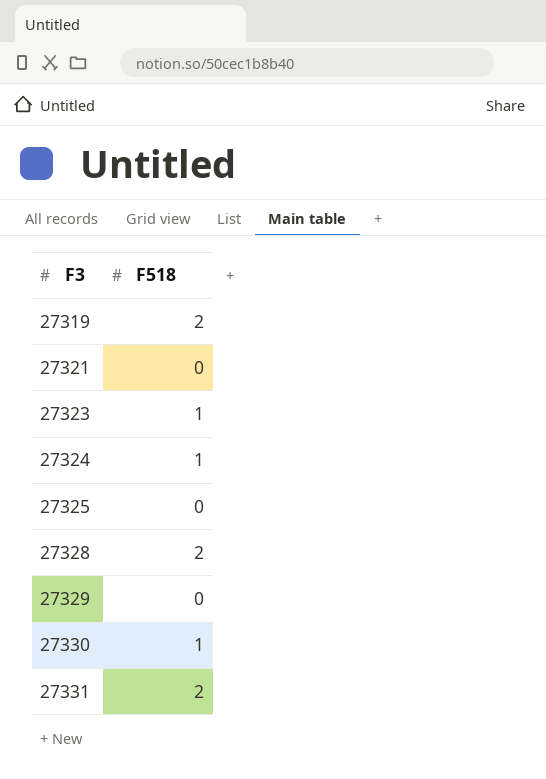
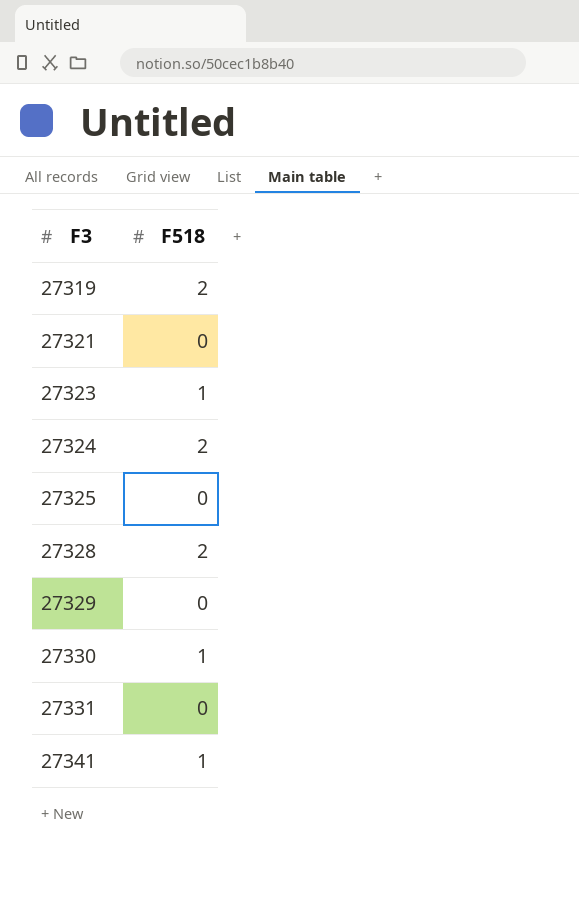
27324 | F518: 1 -> 2
27331 | F518: 2 -> 0
row 27341: none -> 1

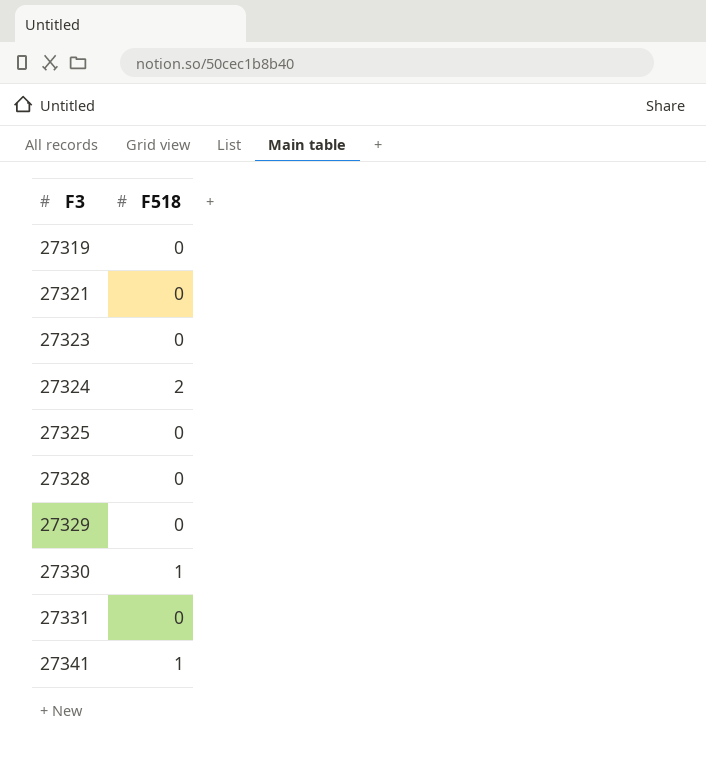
27319 | F518: 2 -> 0
27323 | F518: 1 -> 0
27328 | F518: 2 -> 0

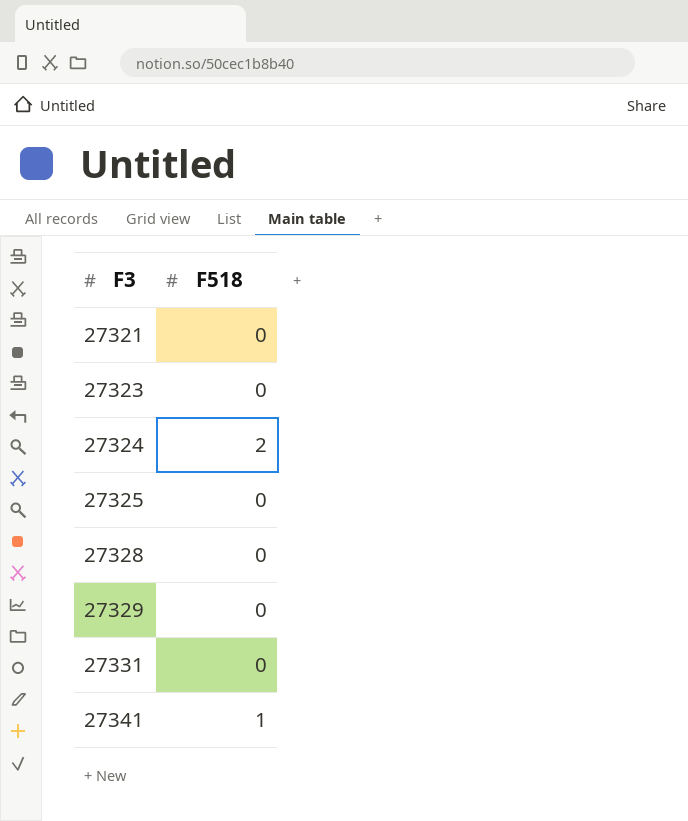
row 27319: 0 -> none
row 27330: 1 -> none

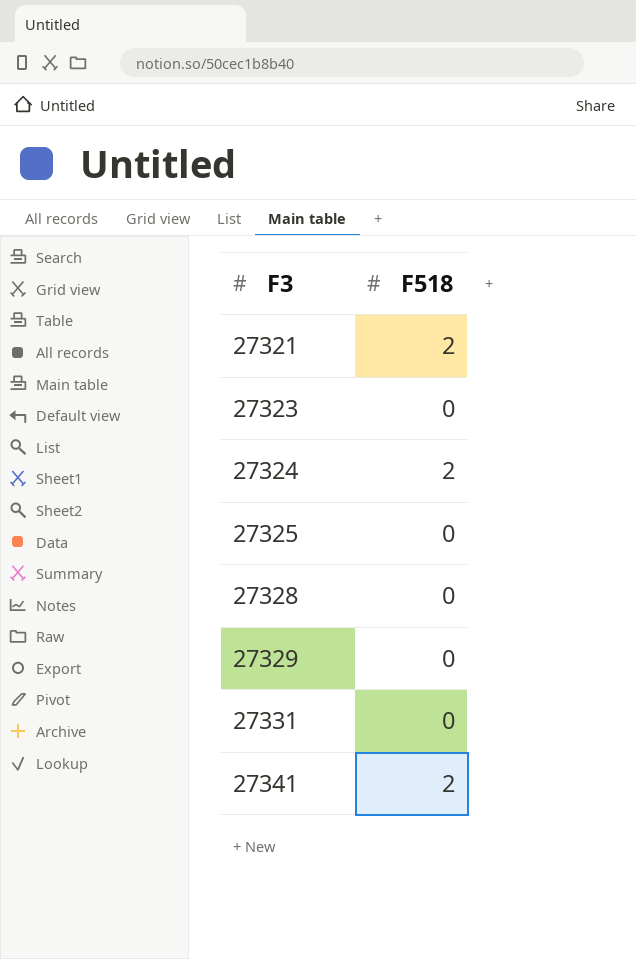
27321 | F518: 0 -> 2
27341 | F518: 1 -> 2

